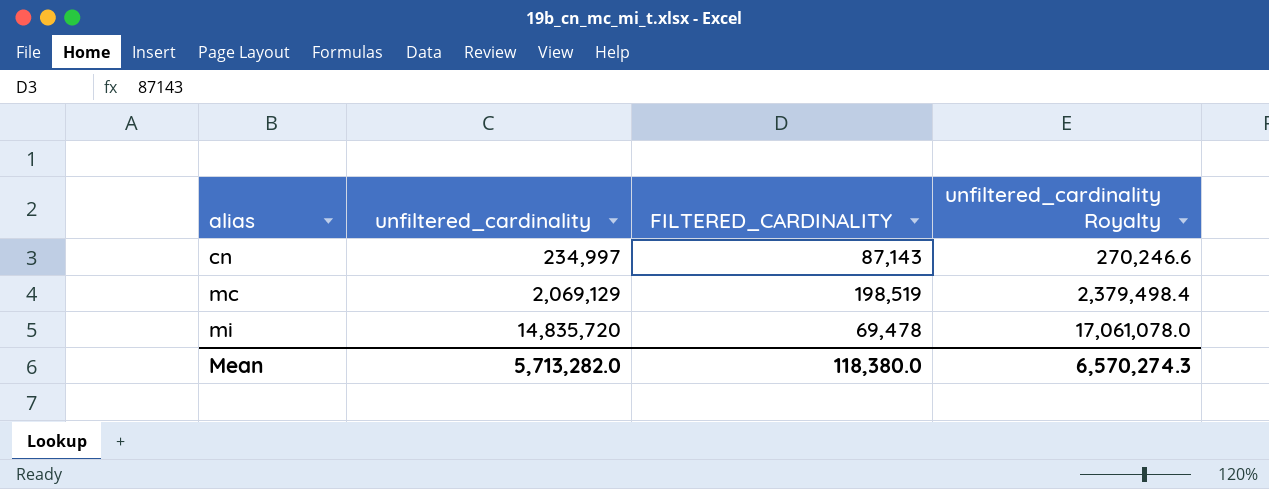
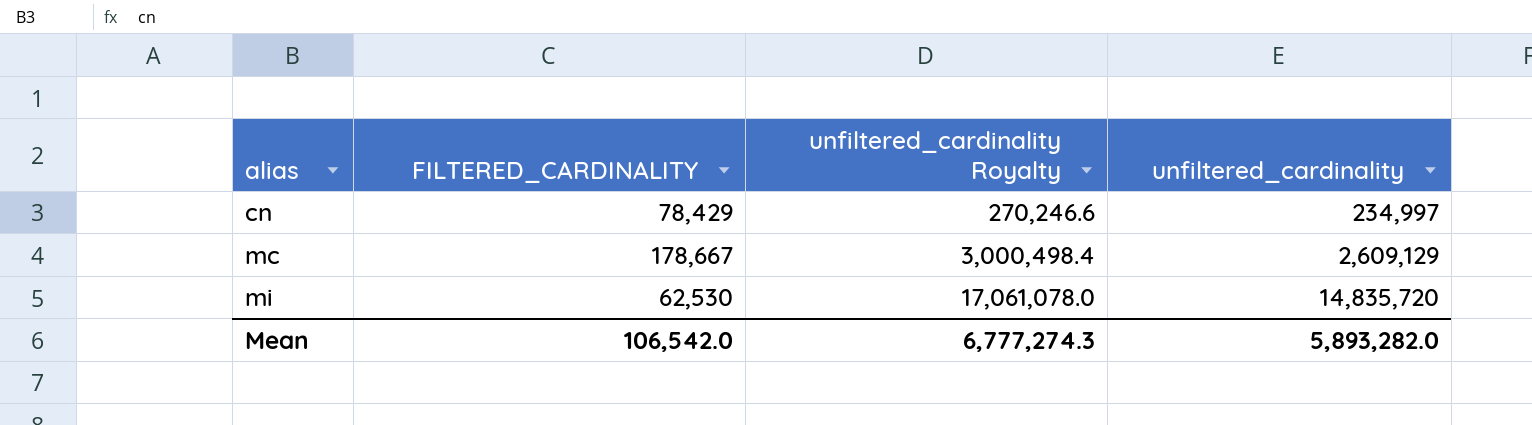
column unfiltered_cardinality | position: 2 -> 4
cn | FILTERED_CARDINALITY: 87,143 -> 78,429
mc | FILTERED_CARDINALITY: 198,519 -> 178,667
mc | unfiltered_cardinality Royalty: 2,379,498.4 -> 3,000,498.4
mc | unfiltered_cardinality: 2,069,129 -> 2,609,129
mi | FILTERED_CARDINALITY: 69,478 -> 62,530
Mean | FILTERED_CARDINALITY: 118,380.0 -> 106,542.0
Mean | unfiltered_cardinality Royalty: 6,570,274.3 -> 6,777,274.3
Mean | unfiltered_cardinality: 5,713,282.0 -> 5,893,282.0

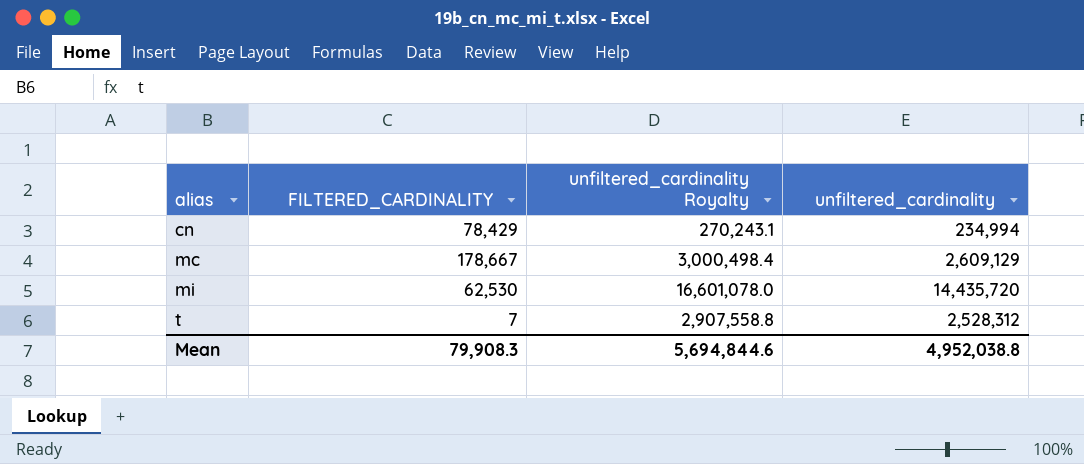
cn | unfiltered_cardinality Royalty: 270,246.6 -> 270,243.1
cn | unfiltered_cardinality: 234,997 -> 234,994
mi | unfiltered_cardinality Royalty: 17,061,078.0 -> 16,601,078.0
mi | unfiltered_cardinality: 14,835,720 -> 14,435,720
row t: none -> 7 | 2,907,558.8 | 2,528,312
Mean | FILTERED_CARDINALITY: 106,542.0 -> 79,908.3
Mean | unfiltered_cardinality Royalty: 6,777,274.3 -> 5,694,844.6
Mean | unfiltered_cardinality: 5,893,282.0 -> 4,952,038.8

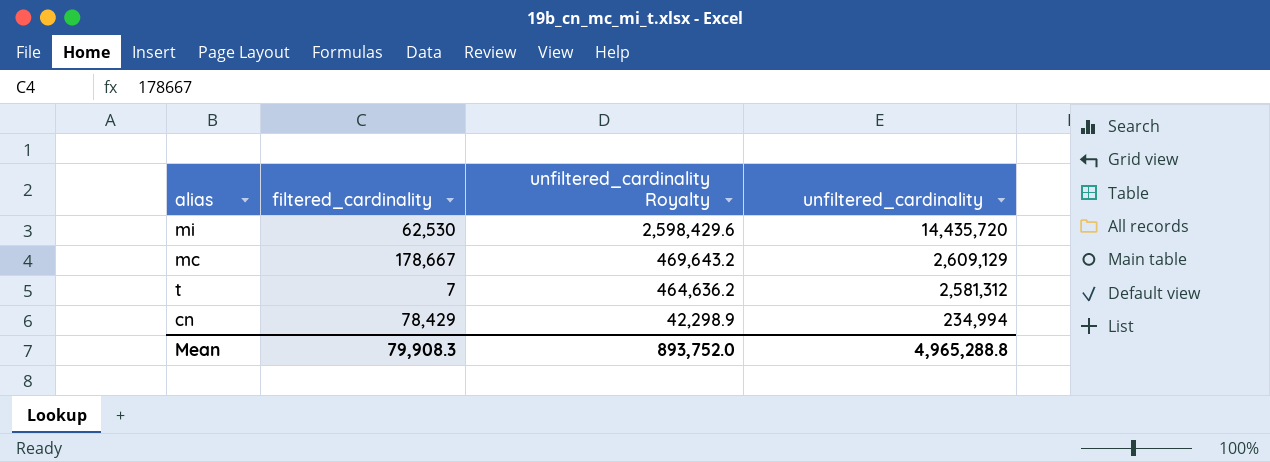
row order: alias ascending -> unfiltered_cardinality Royalty descending
column name: FILTERED_CARDINALITY -> filtered_cardinality
column unfiltered_cardinality Royalty | formula: [unfiltered_cardinality] * 1.15 -> [unfiltered_cardinality] * 0.18
t | unfiltered_cardinality: 2,528,312 -> 2,581,312
Mean | unfiltered_cardinality Royalty: 5,694,844.6 -> 893,752.0
Mean | unfiltered_cardinality: 4,952,038.8 -> 4,965,288.8

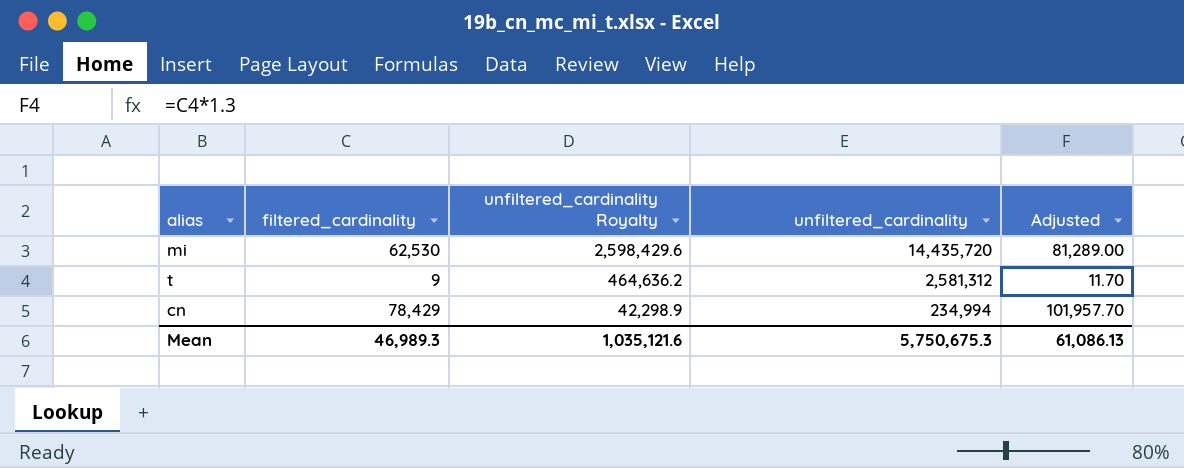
column Adjusted | formula: none -> [filtered_cardinality] * 1.3
row mc: 178,667 | 469,643.2 | 2,609,129 -> none
t | filtered_cardinality: 7 -> 9
Mean | filtered_cardinality: 79,908.3 -> 46,989.3
Mean | unfiltered_cardinality Royalty: 893,752.0 -> 1,035,121.6
Mean | unfiltered_cardinality: 4,965,288.8 -> 5,750,675.3

